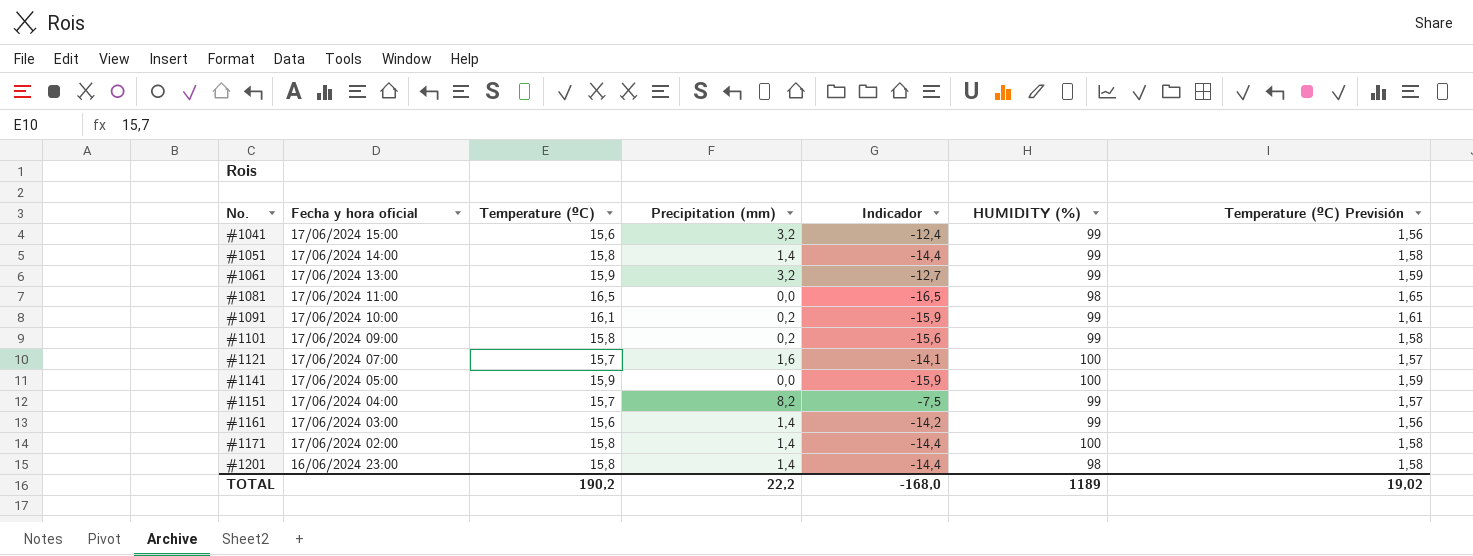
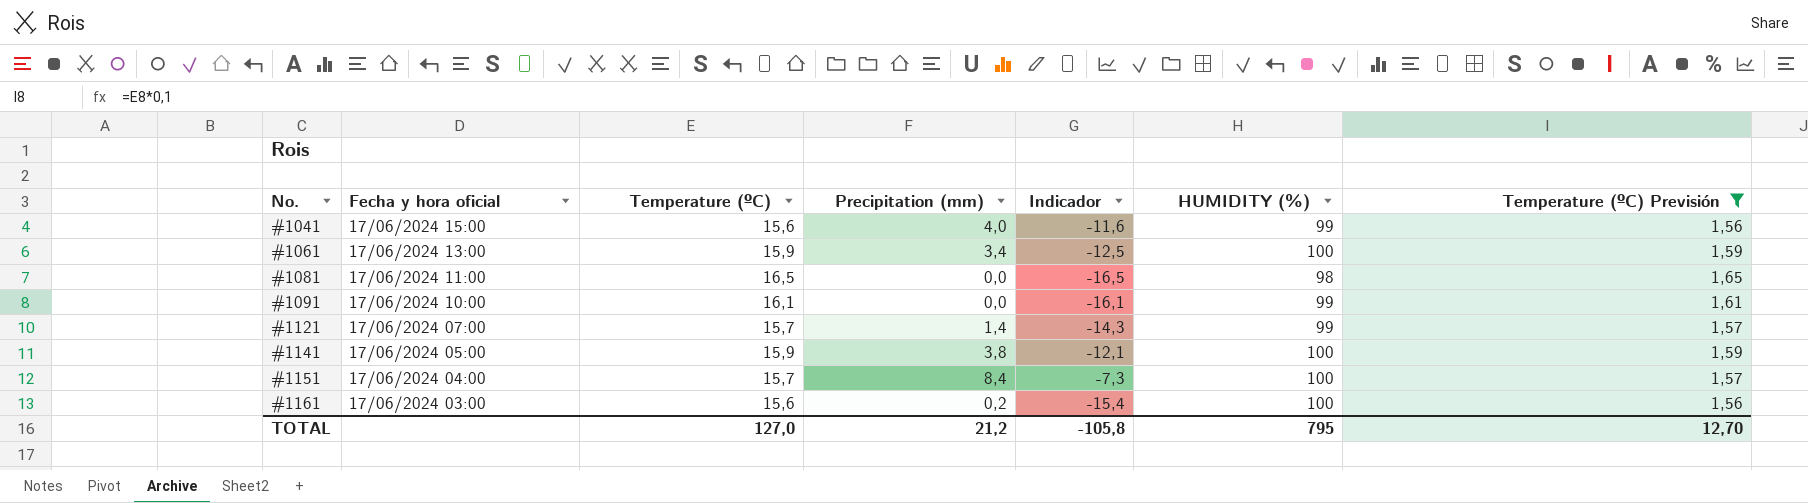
filter: none -> Temperature (ºC) Previsión != 1,58
#1041 | Precipitation (mm): 3,2 -> 4,0
#1041 | Indicador: -12,4 -> -11,6
#1061 | Precipitation (mm): 3,2 -> 3,4
#1061 | Indicador: -12,7 -> -12,5
#1061 | HUMIDITY (%): 99 -> 100
#1091 | Precipitation (mm): 0,2 -> 0,0
#1091 | Indicador: -15,9 -> -16,1
#1121 | Precipitation (mm): 1,6 -> 1,4
#1121 | Indicador: -14,1 -> -14,3
#1121 | HUMIDITY (%): 100 -> 99
#1141 | Precipitation (mm): 0,0 -> 3,8
#1141 | Indicador: -15,9 -> -12,1
#1151 | Precipitation (mm): 8,2 -> 8,4
#1151 | Indicador: -7,5 -> -7,3
#1151 | HUMIDITY (%): 99 -> 100
#1161 | Precipitation (mm): 1,4 -> 0,2
#1161 | Indicador: -14,2 -> -15,4
#1161 | HUMIDITY (%): 99 -> 100
TOTAL | Temperature (ºC): 190,2 -> 127,0
TOTAL | Precipitation (mm): 22,2 -> 21,2
TOTAL | Indicador: -168,0 -> -105,8
TOTAL | HUMIDITY (%): 1189 -> 795
TOTAL | Temperature (ºC) Previsión: 19,02 -> 12,70

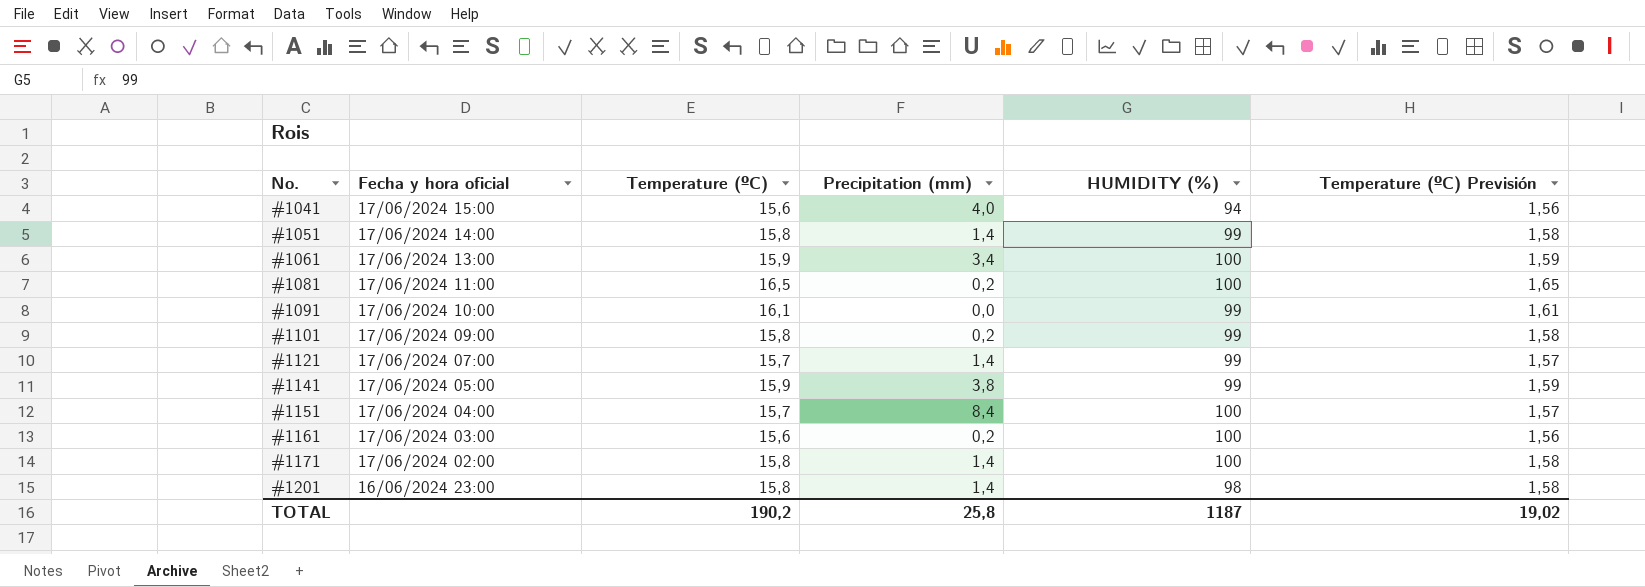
filter: Temperature (ºC) Previsión != 1,58 -> none
column Indicador | formula: [Precipitation (mm)] - [Temperature (ºC)] -> none
#1041 | HUMIDITY (%): 99 -> 94
#1081 | Precipitation (mm): 0,0 -> 0,2
#1081 | HUMIDITY (%): 98 -> 100
#1141 | HUMIDITY (%): 100 -> 99
TOTAL | Temperature (ºC): 127,0 -> 190,2
TOTAL | Precipitation (mm): 21,2 -> 25,8
TOTAL | HUMIDITY (%): 795 -> 1187
TOTAL | Temperature (ºC) Previsión: 12,70 -> 19,02

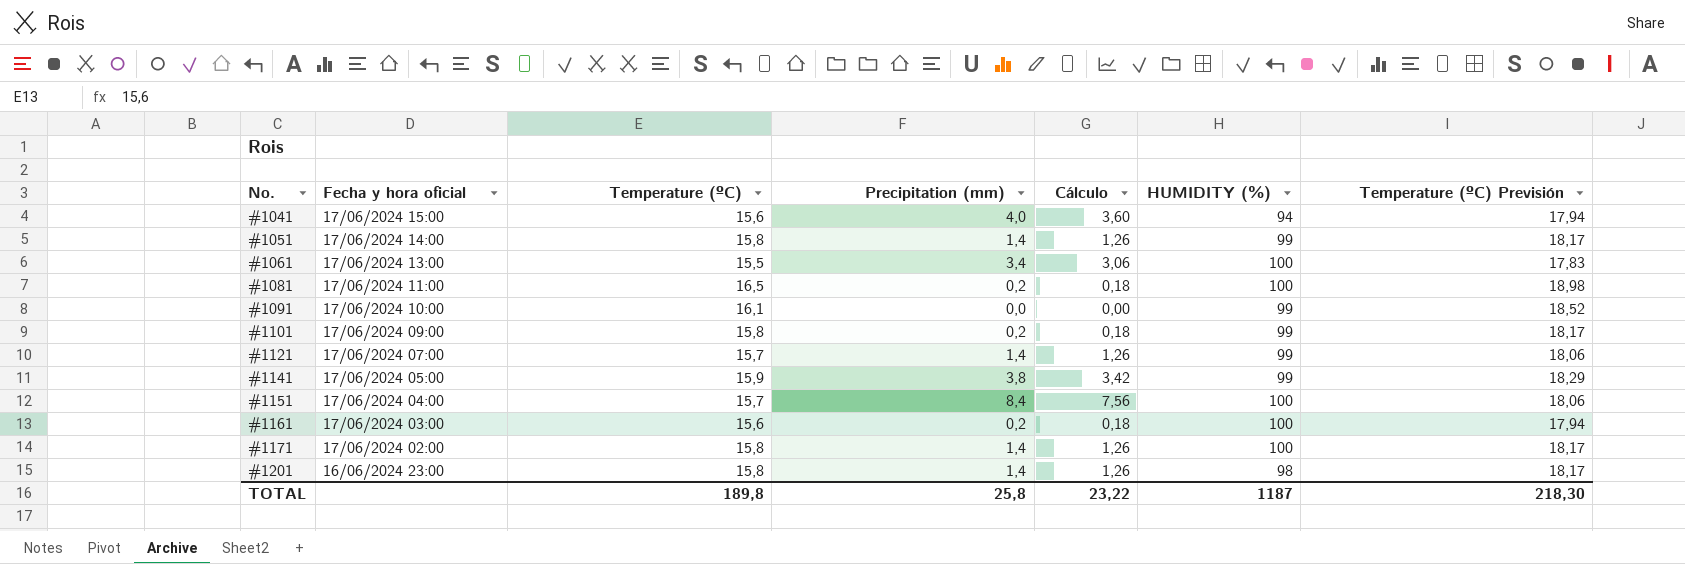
column Cálculo | formula: none -> [Precipitation (mm)] * 0,9
column Temperature (ºC) Previsión | formula: [Temperature (ºC)] * 0,1 -> [Temperature (ºC)] * 1,15
#1061 | Temperature (ºC): 15,9 -> 15,5
TOTAL | Temperature (ºC): 190,2 -> 189,8
TOTAL | Temperature (ºC) Previsión: 19,02 -> 218,30

